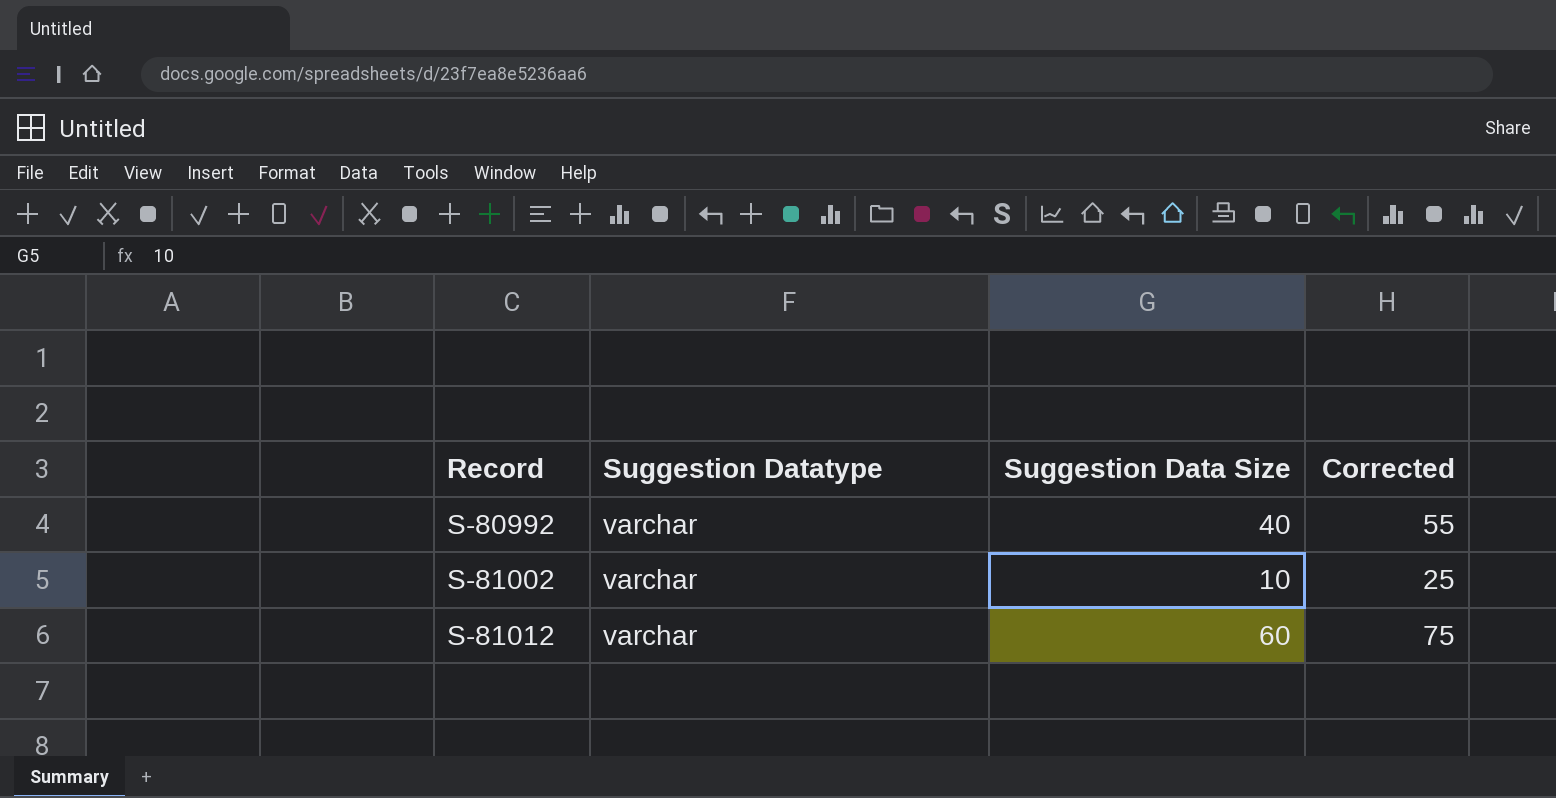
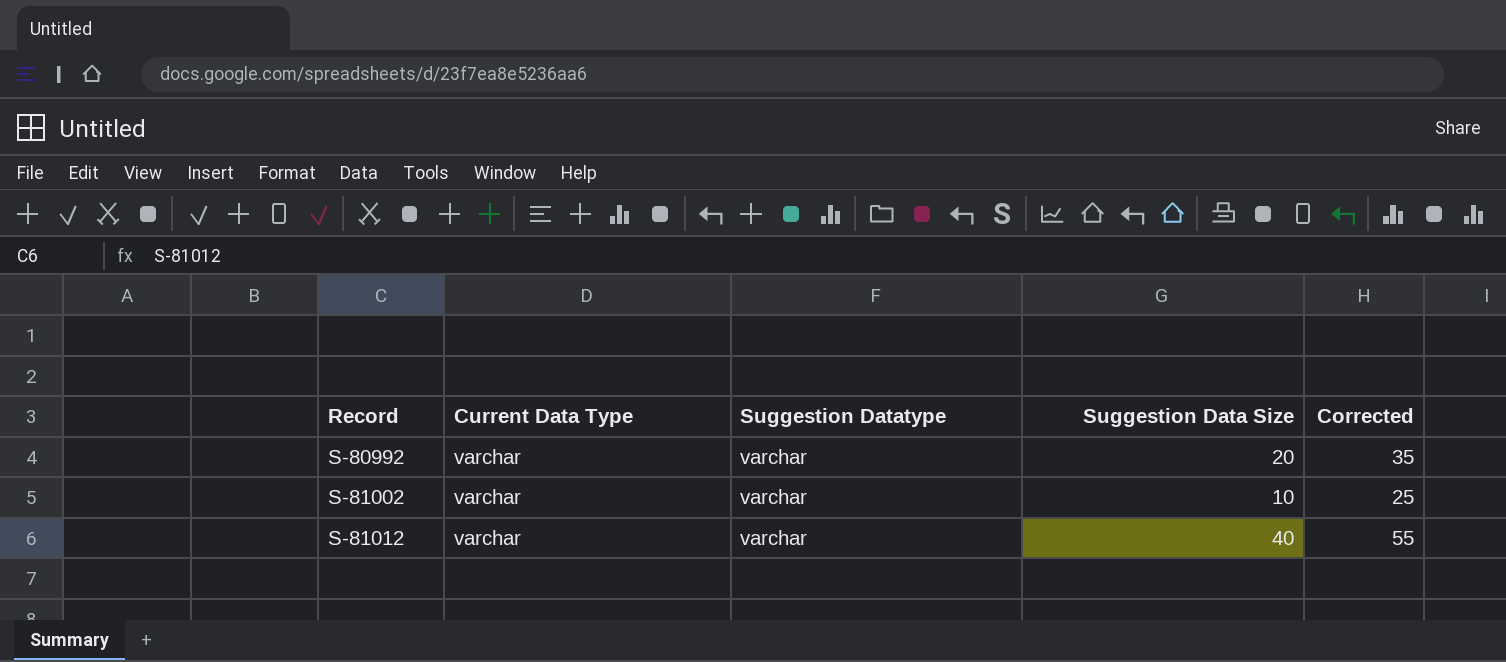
column Current Data Type | position: none -> 2
S-80992 | Suggestion Data Size: 40 -> 20
S-80992 | Corrected: 55 -> 35
S-81012 | Suggestion Data Size: 60 -> 40
S-81012 | Corrected: 75 -> 55

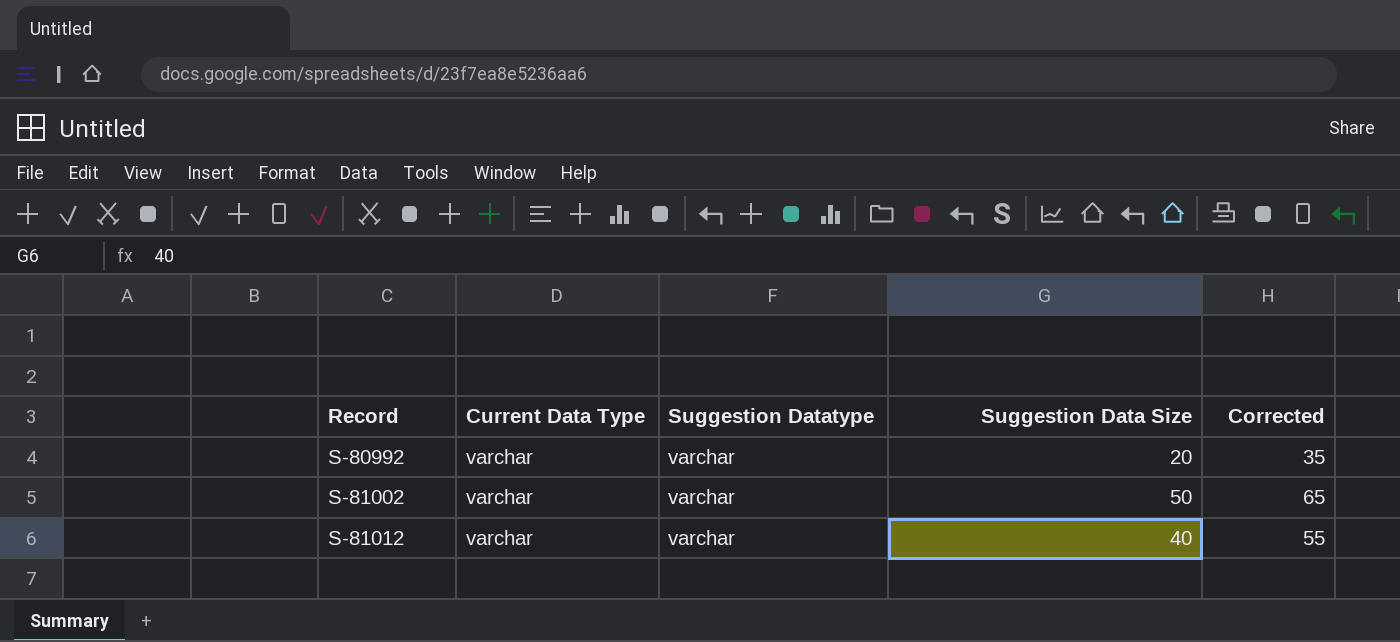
S-81002 | Suggestion Data Size: 10 -> 50
S-81002 | Corrected: 25 -> 65

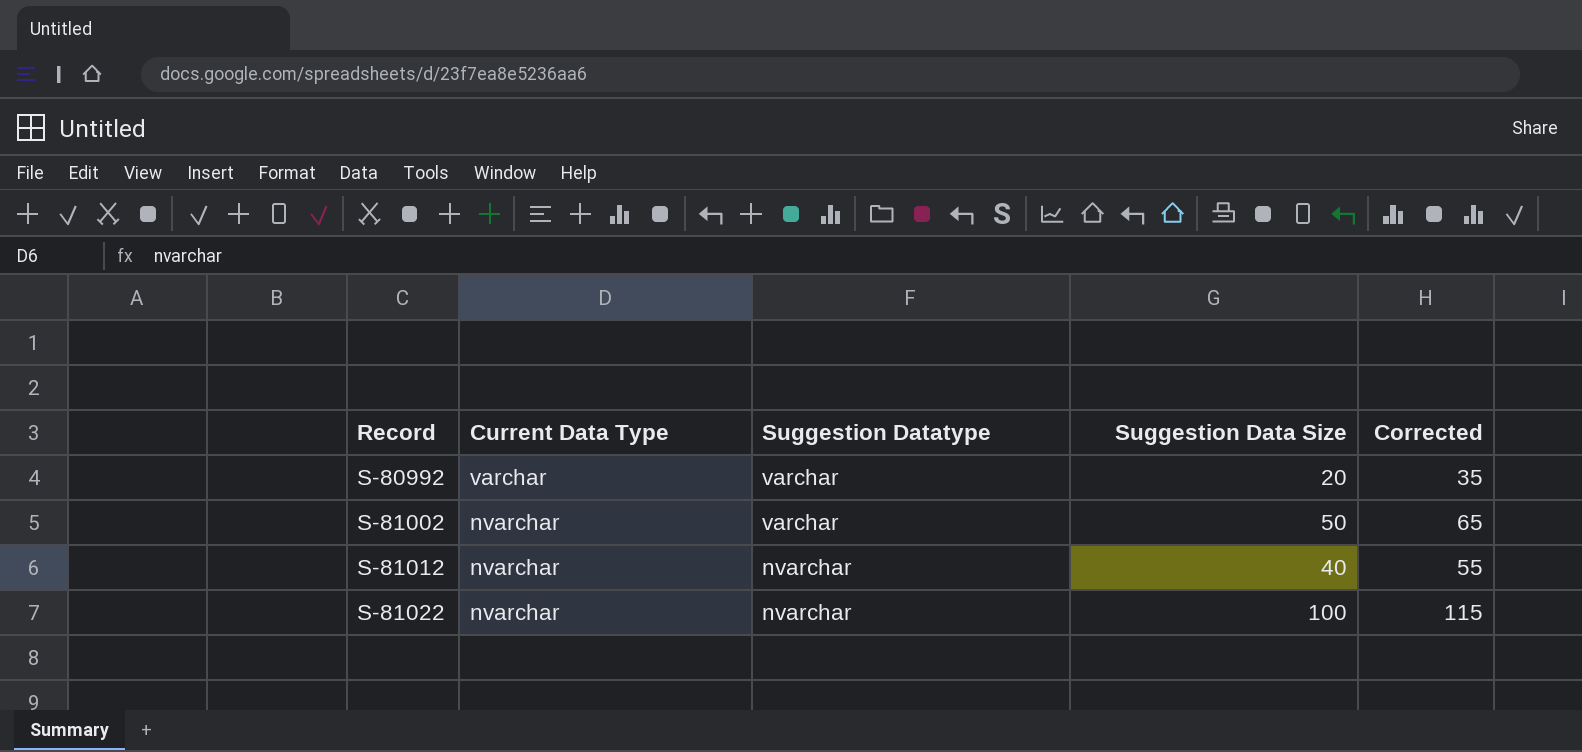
S-81002 | Current Data Type: varchar -> nvarchar
S-81012 | Current Data Type: varchar -> nvarchar
S-81012 | Suggestion Datatype: varchar -> nvarchar
row S-81022: none -> nvarchar | nvarchar | 100 | 115

